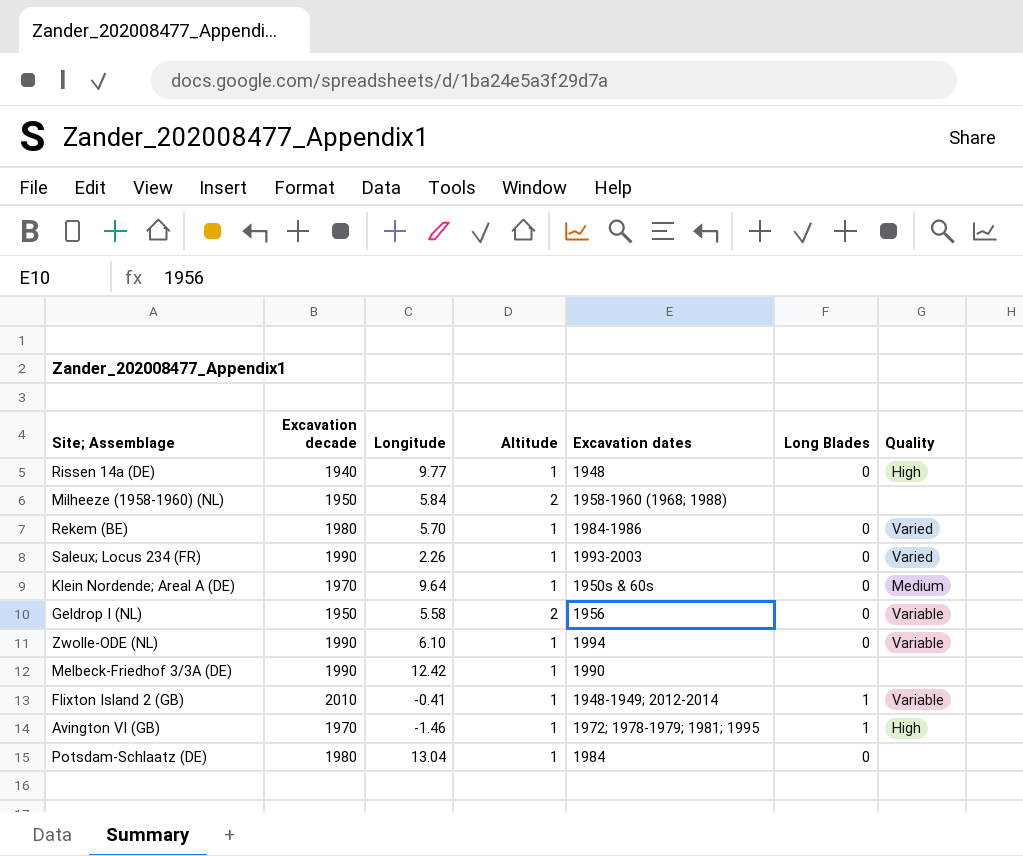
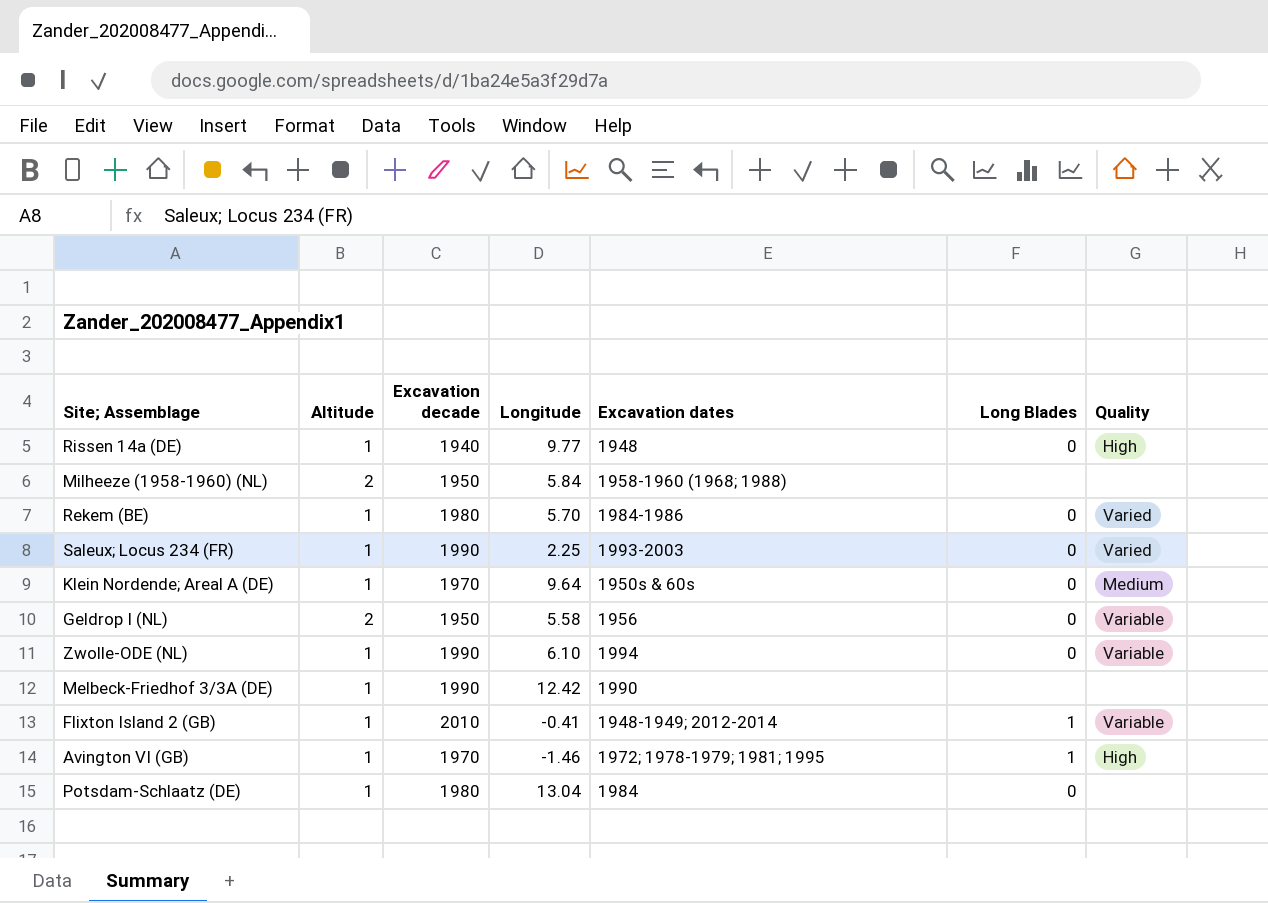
column Altitude | position: 4 -> 2
Saleux; Locus 234 (FR) | Longitude: 2.26 -> 2.25

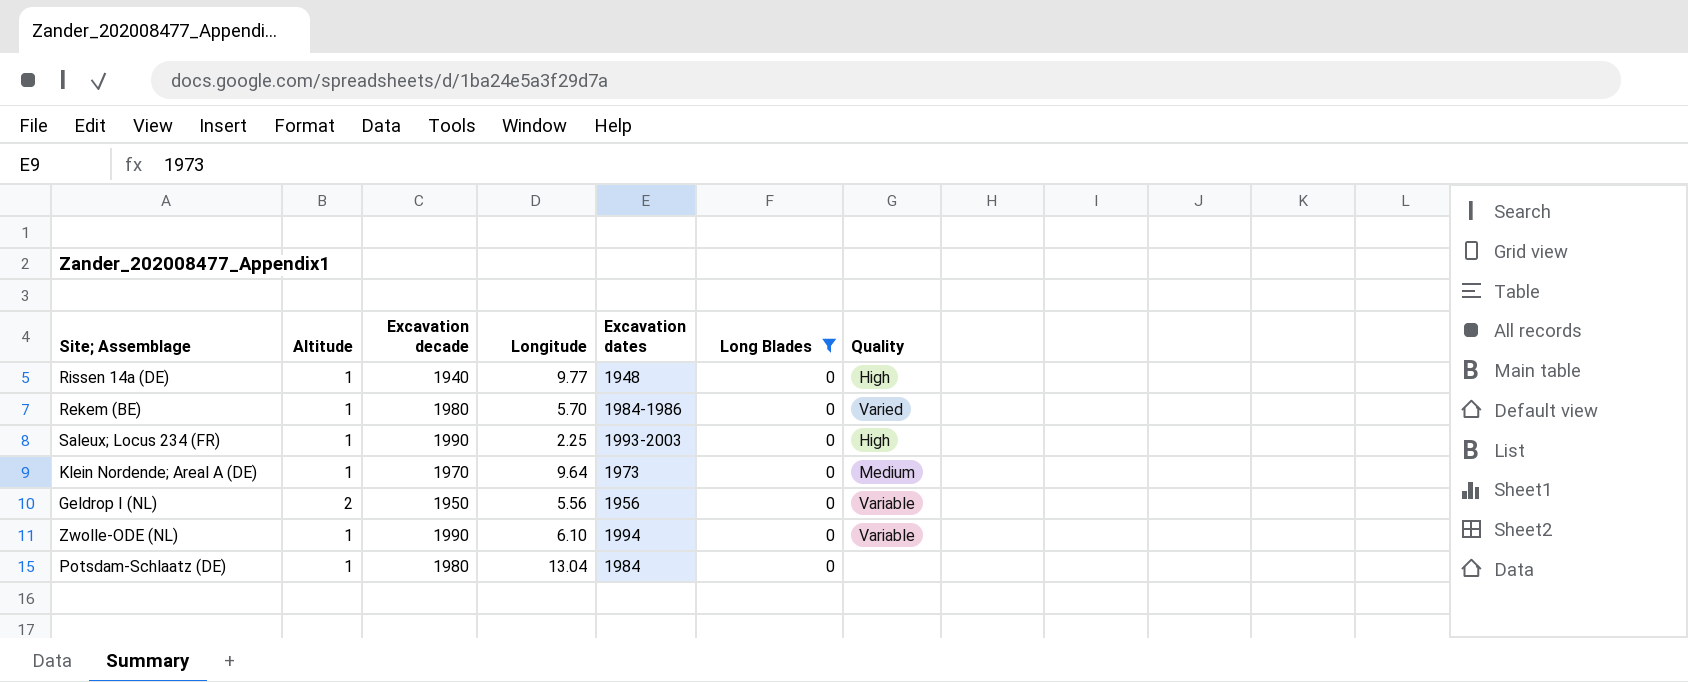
filter: none -> Long Blades = 0
Saleux; Locus 234 (FR) | Quality: Varied -> High
Klein Nordende; Areal A (DE) | Excavation dates: 1950s & 60s -> 1973
Geldrop I (NL) | Longitude: 5.58 -> 5.56

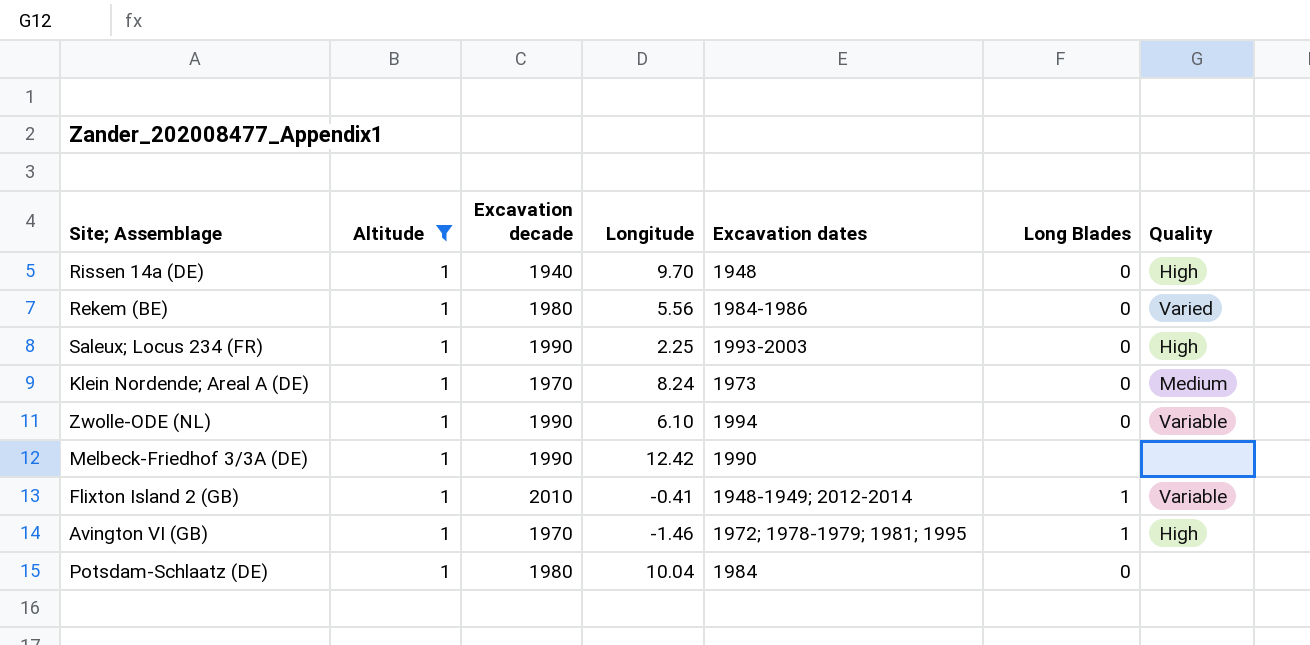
filter: Long Blades = 0 -> Altitude = 1
Rissen 14a (DE) | Longitude: 9.77 -> 9.70
Rekem (BE) | Longitude: 5.70 -> 5.56
Klein Nordende; Areal A (DE) | Longitude: 9.64 -> 8.24
Potsdam-Schlaatz (DE) | Longitude: 13.04 -> 10.04

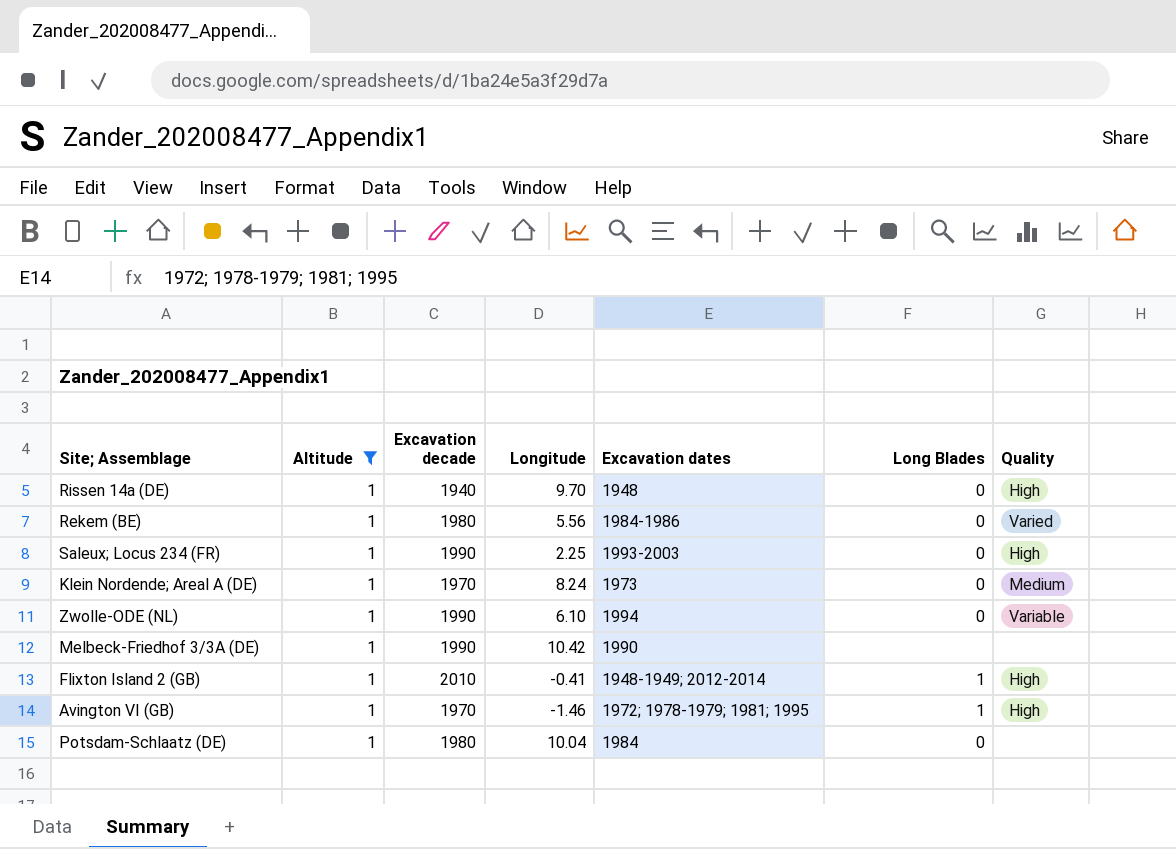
Melbeck-Friedhof 3/3A (DE) | Longitude: 12.42 -> 10.42
Flixton Island 2 (GB) | Quality: Variable -> High

